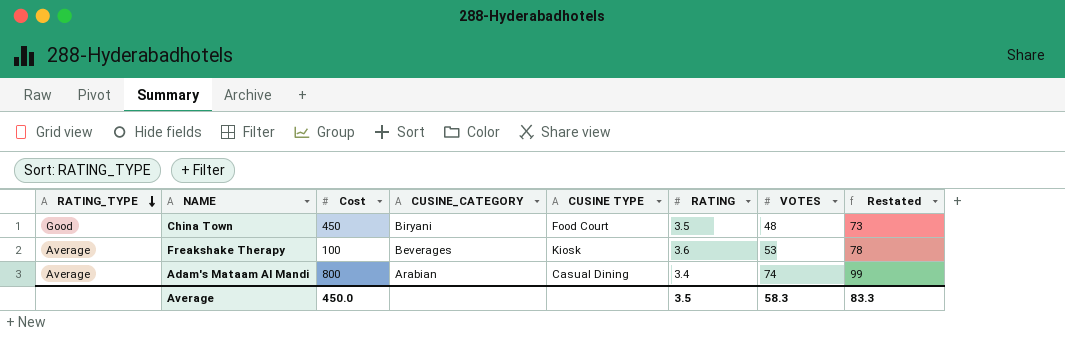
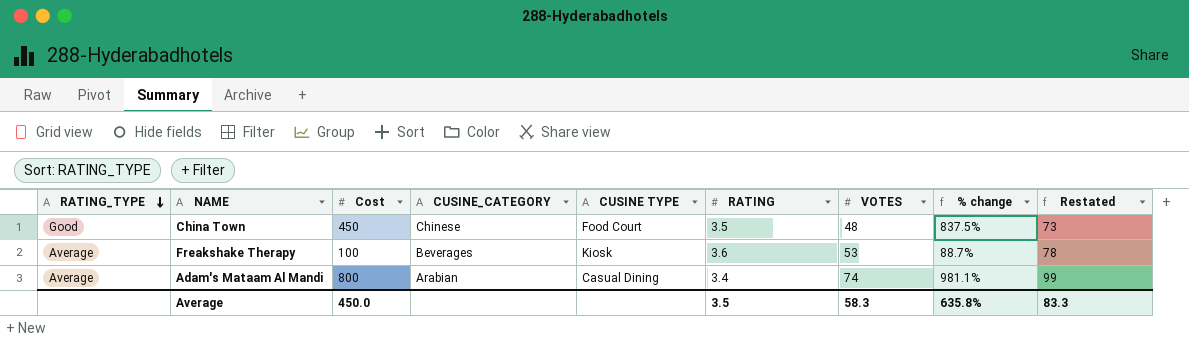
column % change | formula: none -> ([Cost] - [VOTES]) / [VOTES]
China Town | CUSINE_CATEGORY: Biryani -> Chinese

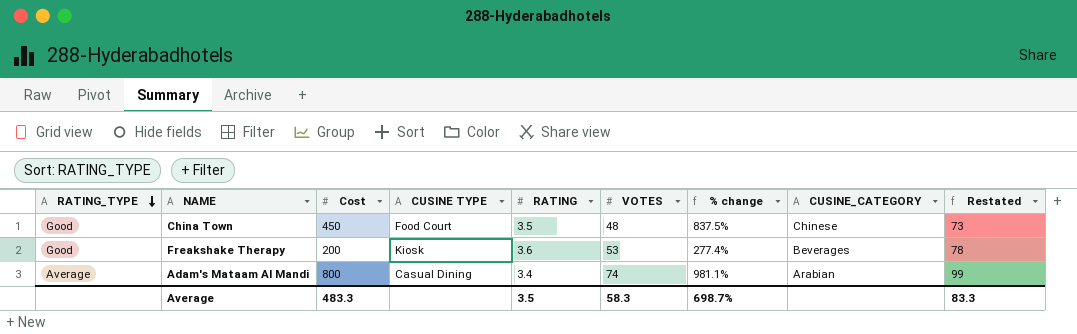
column CUSINE_CATEGORY | position: 4 -> 8
Freakshake Therapy | RATING_TYPE: Average -> Good
Freakshake Therapy | Cost: 100 -> 200
Freakshake Therapy | % change: 88.7% -> 277.4%
Average | Cost: 450.0 -> 483.3
Average | % change: 635.8% -> 698.7%

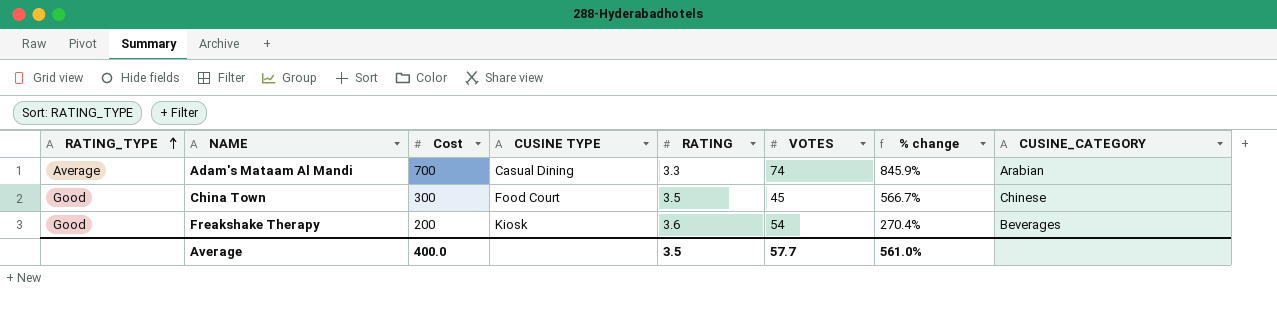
row order: RATING_TYPE descending -> RATING_TYPE ascending
column Restated | formula: [VOTES] + 25 -> none
Adam's Mataam Al Mandi | Cost: 800 -> 700
Adam's Mataam Al Mandi | RATING: 3.4 -> 3.3
Adam's Mataam Al Mandi | % change: 981.1% -> 845.9%
China Town | Cost: 450 -> 300
China Town | VOTES: 48 -> 45
China Town | % change: 837.5% -> 566.7%
Freakshake Therapy | VOTES: 53 -> 54
Freakshake Therapy | % change: 277.4% -> 270.4%
Average | Cost: 483.3 -> 400.0
Average | VOTES: 58.3 -> 57.7
Average | % change: 698.7% -> 561.0%

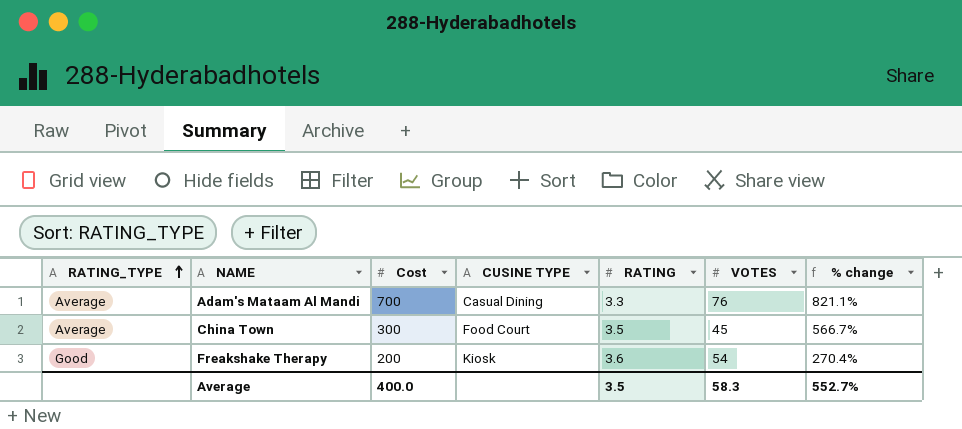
column CUSINE_CATEGORY | position: 8 -> none
Adam's Mataam Al Mandi | VOTES: 74 -> 76
Adam's Mataam Al Mandi | % change: 845.9% -> 821.1%
China Town | RATING_TYPE: Good -> Average
Average | VOTES: 57.7 -> 58.3
Average | % change: 561.0% -> 552.7%

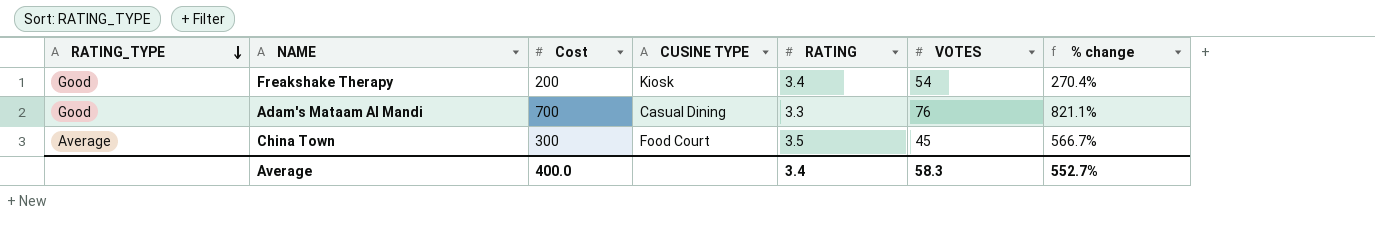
row order: RATING_TYPE ascending -> RATING_TYPE descending
Freakshake Therapy | RATING: 3.6 -> 3.4
Adam's Mataam Al Mandi | RATING_TYPE: Average -> Good
Average | RATING: 3.5 -> 3.4

